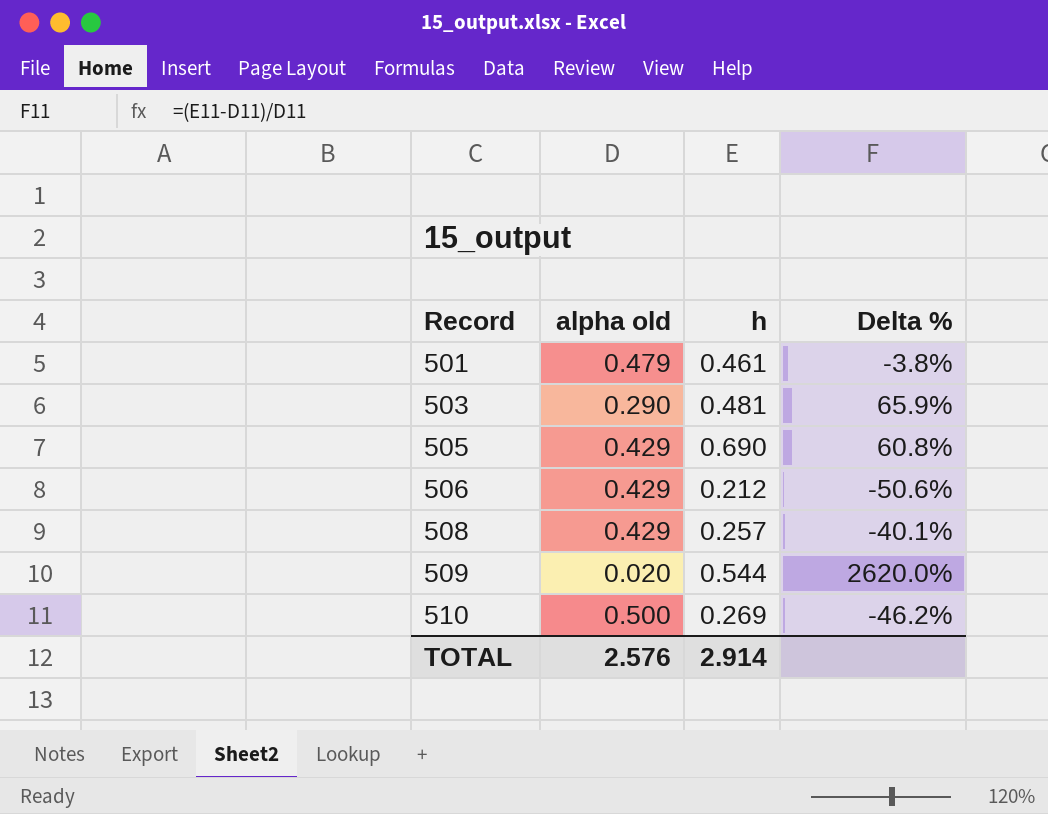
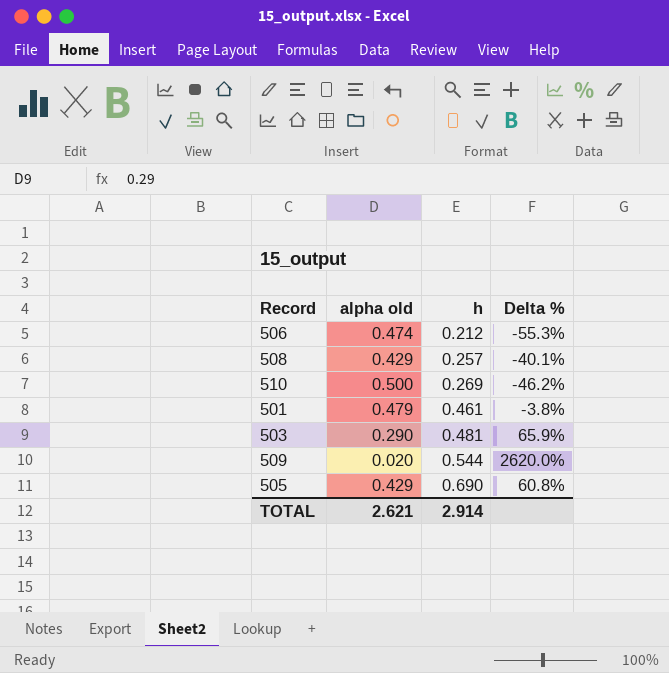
row order: Record ascending -> h ascending
506 | alpha old: 0.429 -> 0.474
506 | Delta %: -50.6% -> -55.3%
TOTAL | alpha old: 2.576 -> 2.621

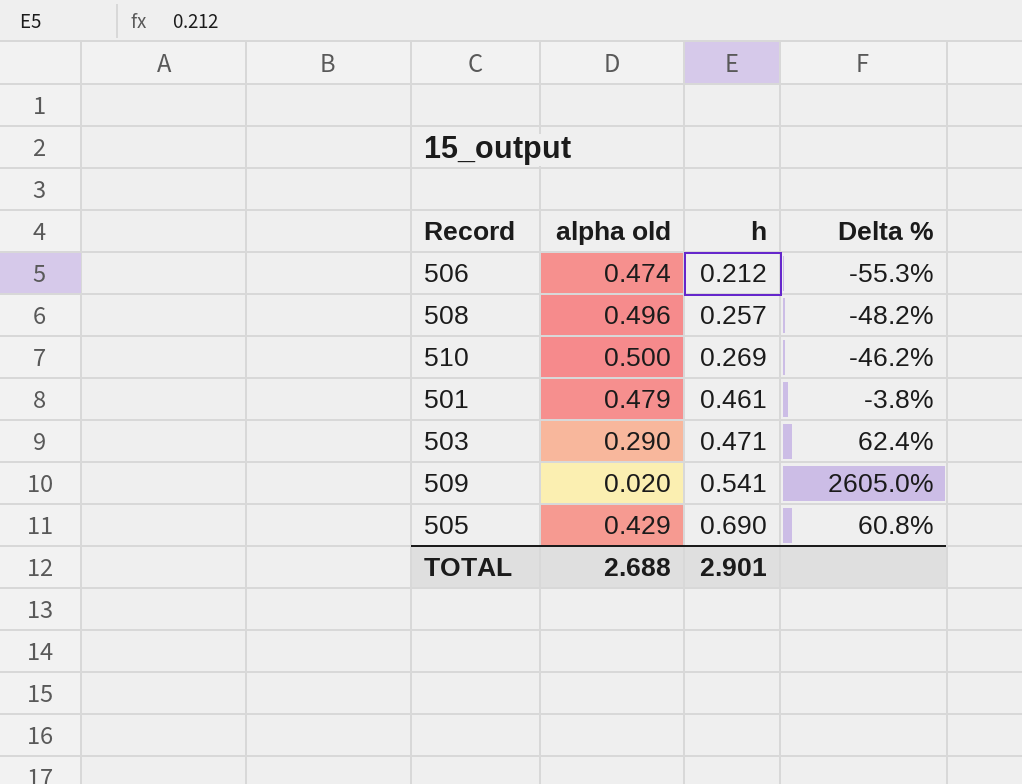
508 | alpha old: 0.429 -> 0.496
508 | Delta %: -40.1% -> -48.2%
503 | h: 0.481 -> 0.471
503 | Delta %: 65.9% -> 62.4%
509 | h: 0.544 -> 0.541
509 | Delta %: 2620.0% -> 2605.0%
TOTAL | alpha old: 2.621 -> 2.688
TOTAL | h: 2.914 -> 2.901

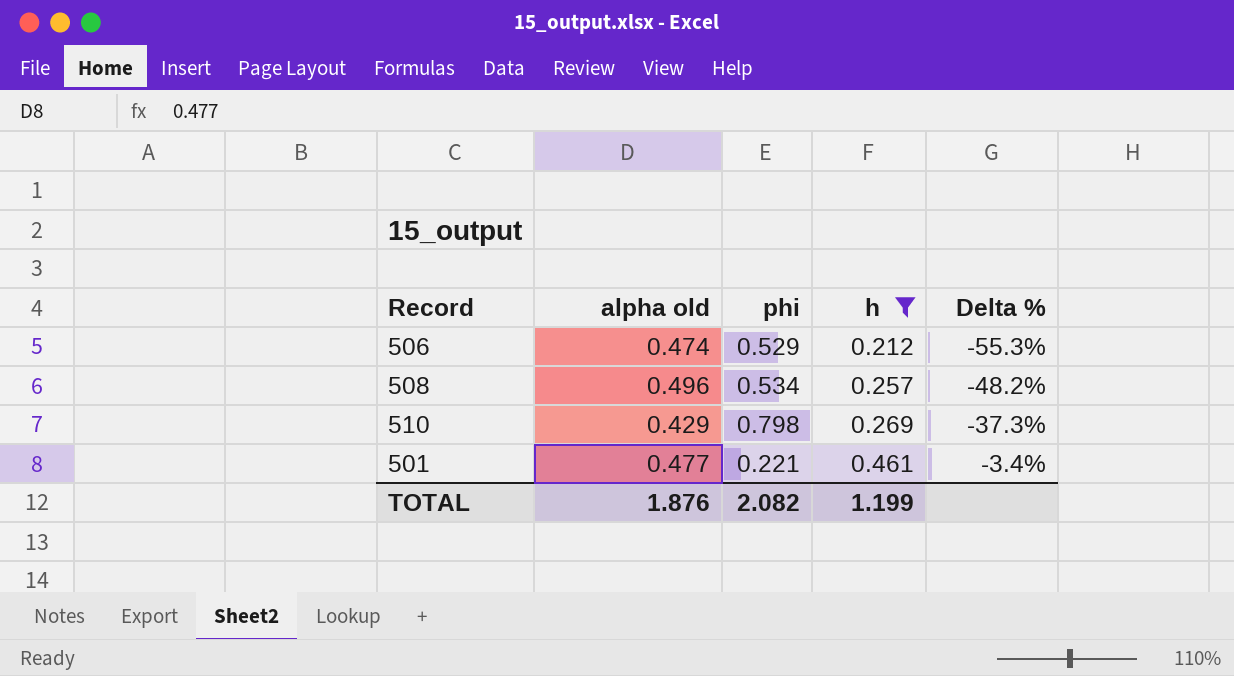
filter: none -> h <= 0.461
column phi | position: none -> 3
510 | alpha old: 0.500 -> 0.429
510 | Delta %: -46.2% -> -37.3%
501 | alpha old: 0.479 -> 0.477
501 | Delta %: -3.8% -> -3.4%
TOTAL | alpha old: 2.688 -> 1.876
TOTAL | h: 2.901 -> 1.199

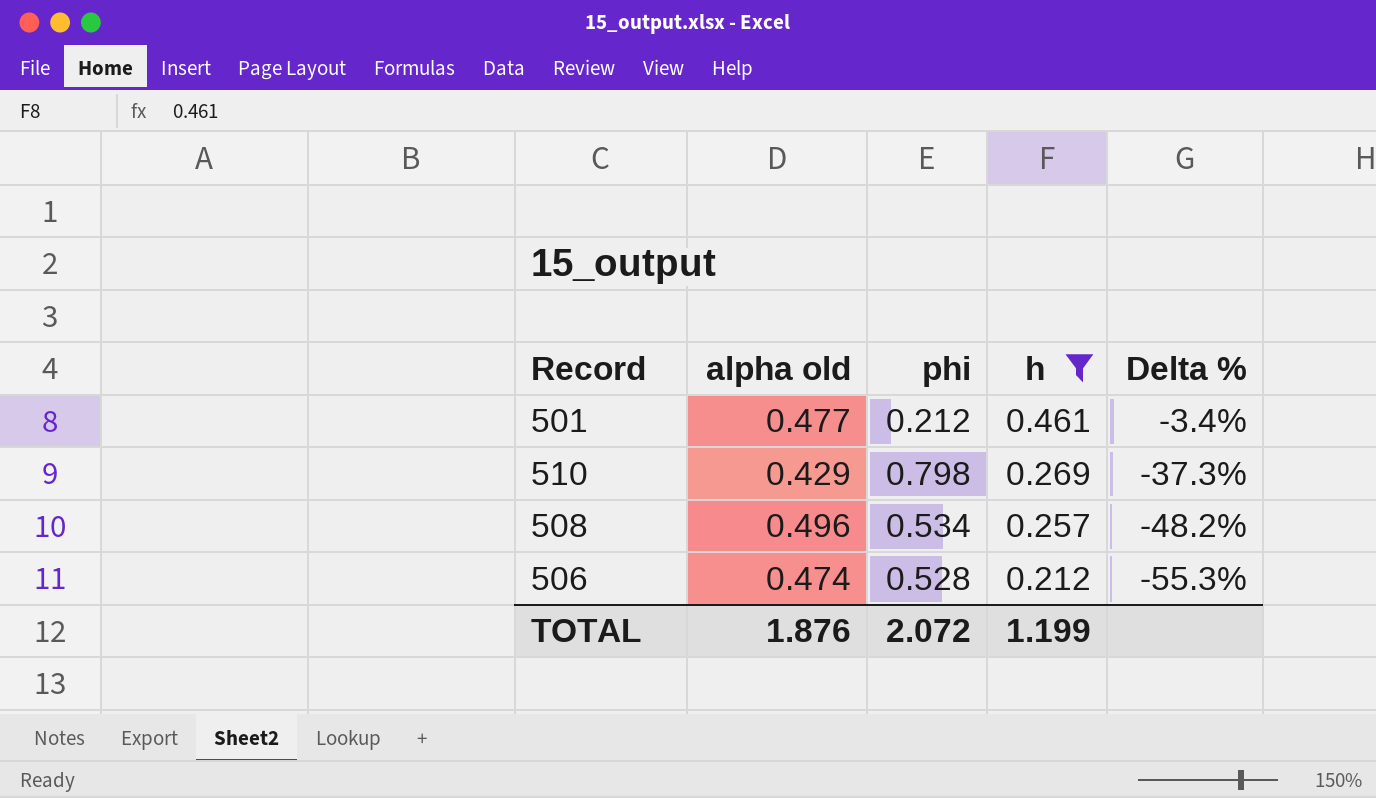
row order: h ascending -> h descending
501 | phi: 0.221 -> 0.212
506 | phi: 0.529 -> 0.528
TOTAL | phi: 2.082 -> 2.072

